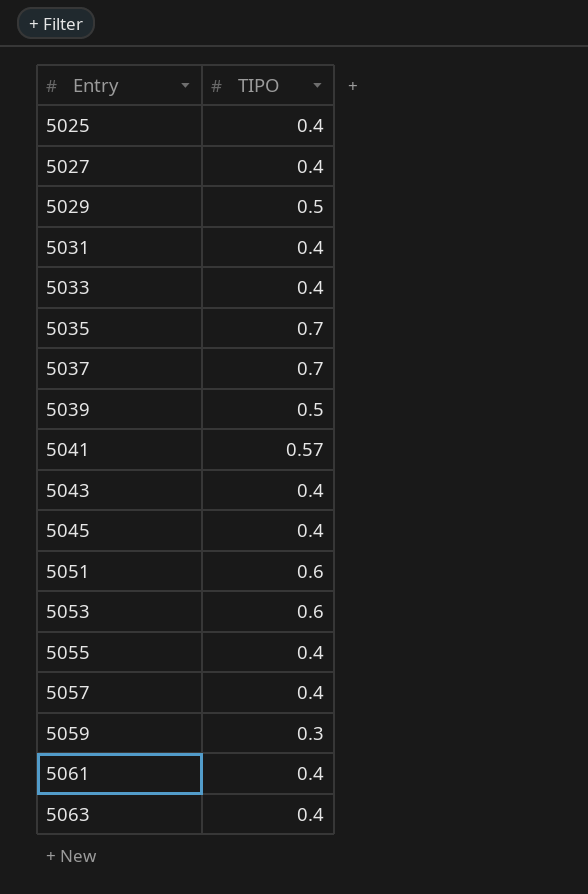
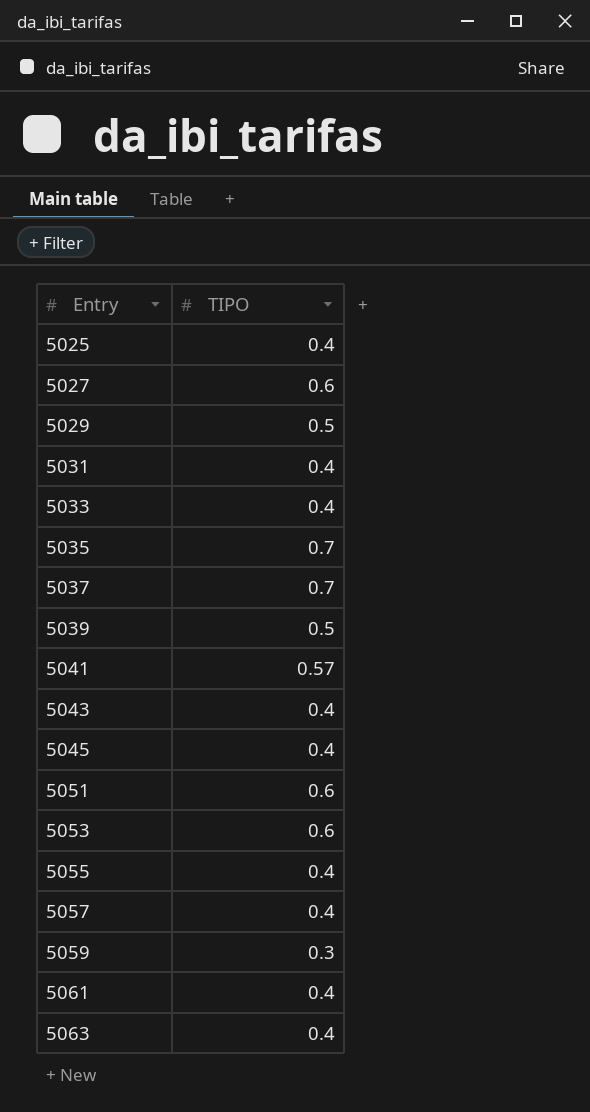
5027 | TIPO: 0.4 -> 0.6

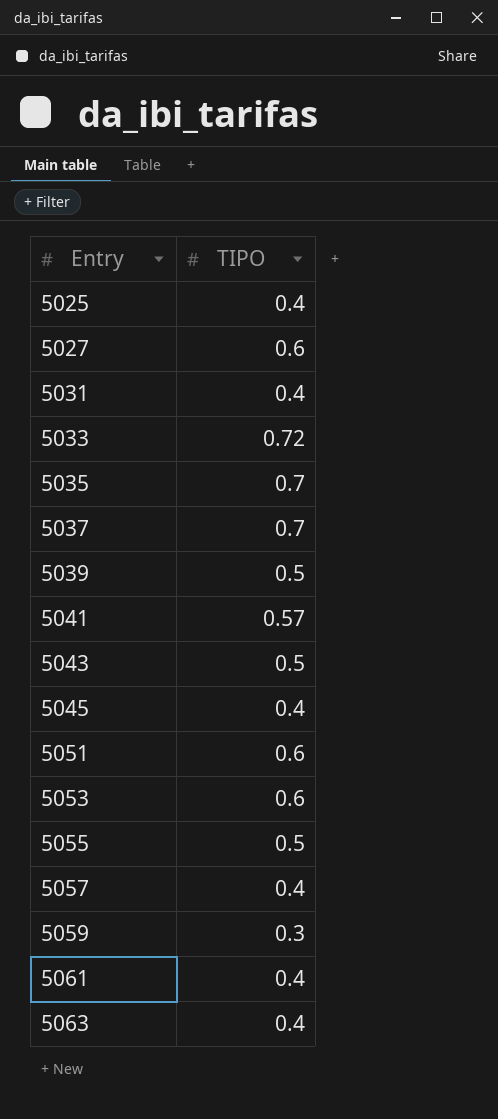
row 5029: 0.5 -> none
5033 | TIPO: 0.4 -> 0.72
5043 | TIPO: 0.4 -> 0.5
5055 | TIPO: 0.4 -> 0.5

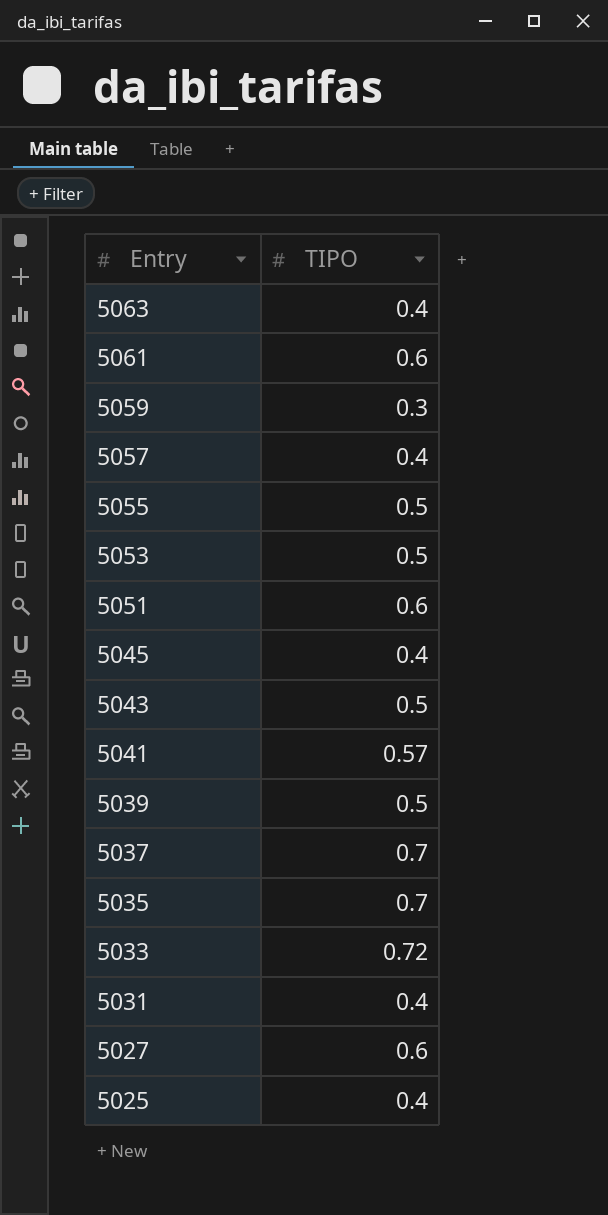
row order: Entry ascending -> Entry descending
5061 | TIPO: 0.4 -> 0.6
5053 | TIPO: 0.6 -> 0.5

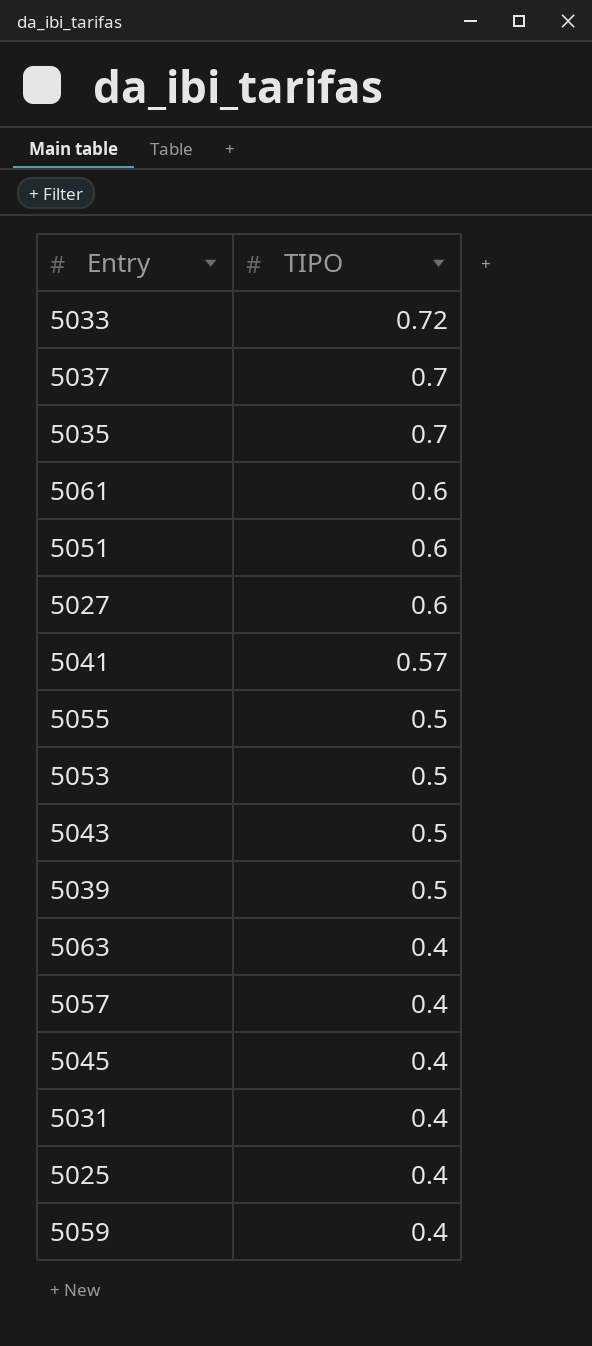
row order: Entry descending -> TIPO descending
5059 | TIPO: 0.3 -> 0.4

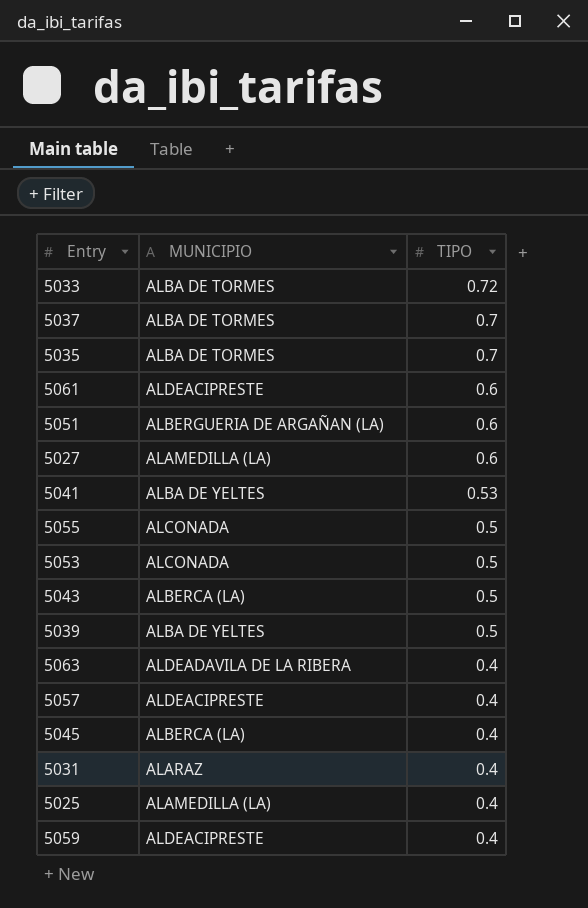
column MUNICIPIO | position: none -> 2
5041 | TIPO: 0.57 -> 0.53

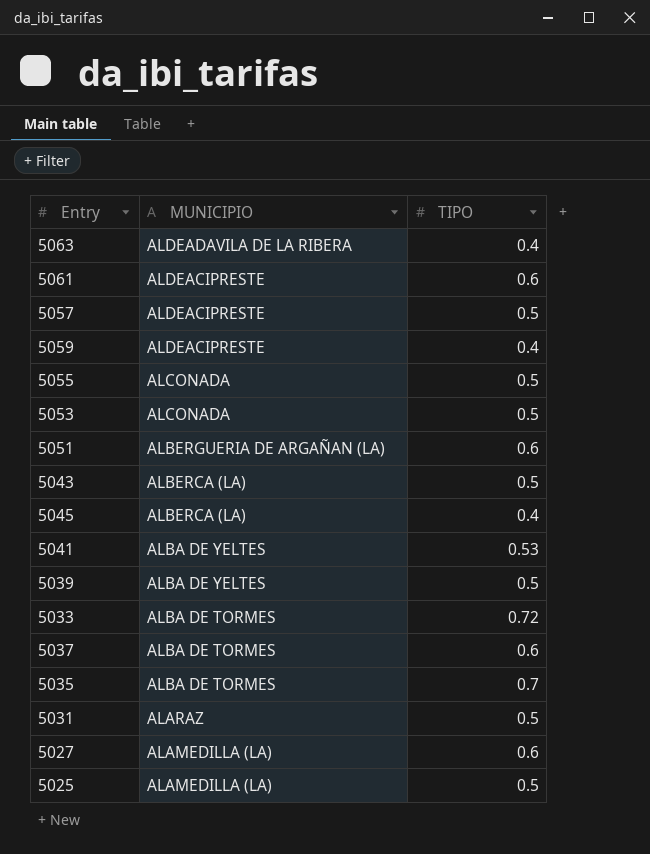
row order: TIPO descending -> MUNICIPIO descending
5057 | TIPO: 0.4 -> 0.5
5037 | TIPO: 0.7 -> 0.6
5031 | TIPO: 0.4 -> 0.5
5025 | TIPO: 0.4 -> 0.5

